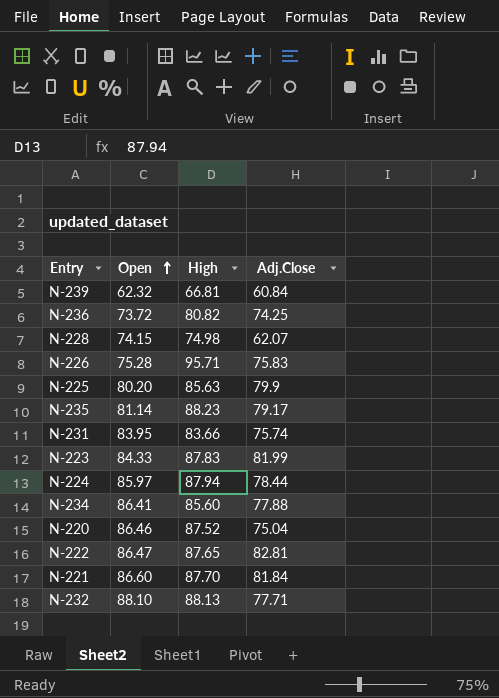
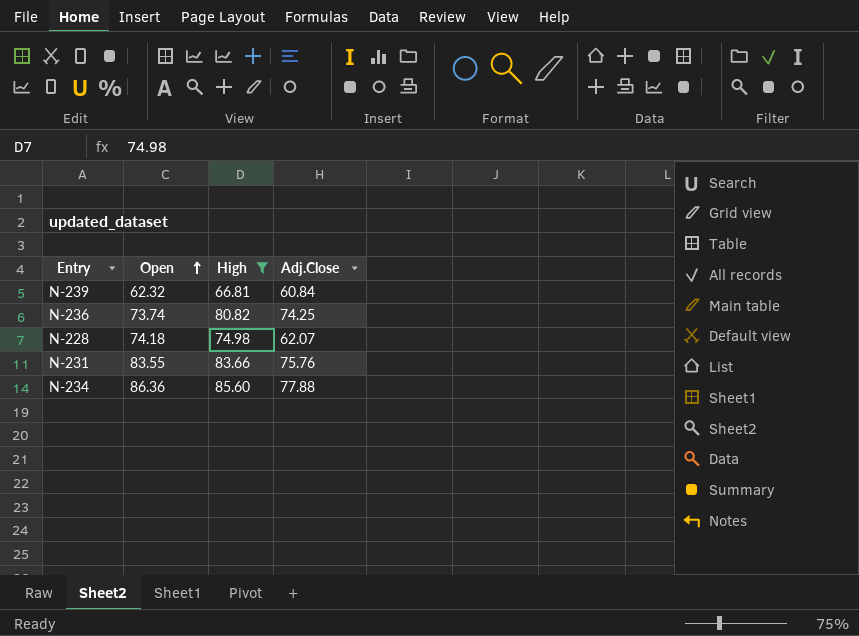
filter: none -> High <= 85.60
N-236 | Open: 73.72 -> 73.74
N-228 | Open: 74.15 -> 74.18
N-231 | Open: 83.95 -> 83.55
N-231 | Adj.Close: 75.74 -> 75.76
N-234 | Open: 86.41 -> 86.36

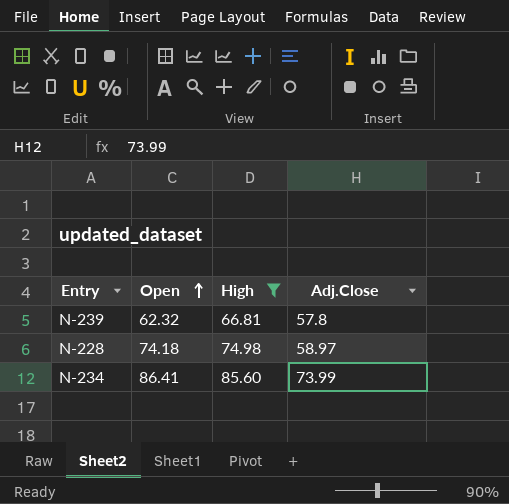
row N-236: 73.74 | 80.82 | 74.25 -> none
row N-231: 83.55 | 83.66 | 75.76 -> none
N-239 | Adj.Close: 60.84 -> 57.8
N-228 | Adj.Close: 62.07 -> 58.97
N-234 | Open: 86.36 -> 86.41
N-234 | Adj.Close: 77.88 -> 73.99

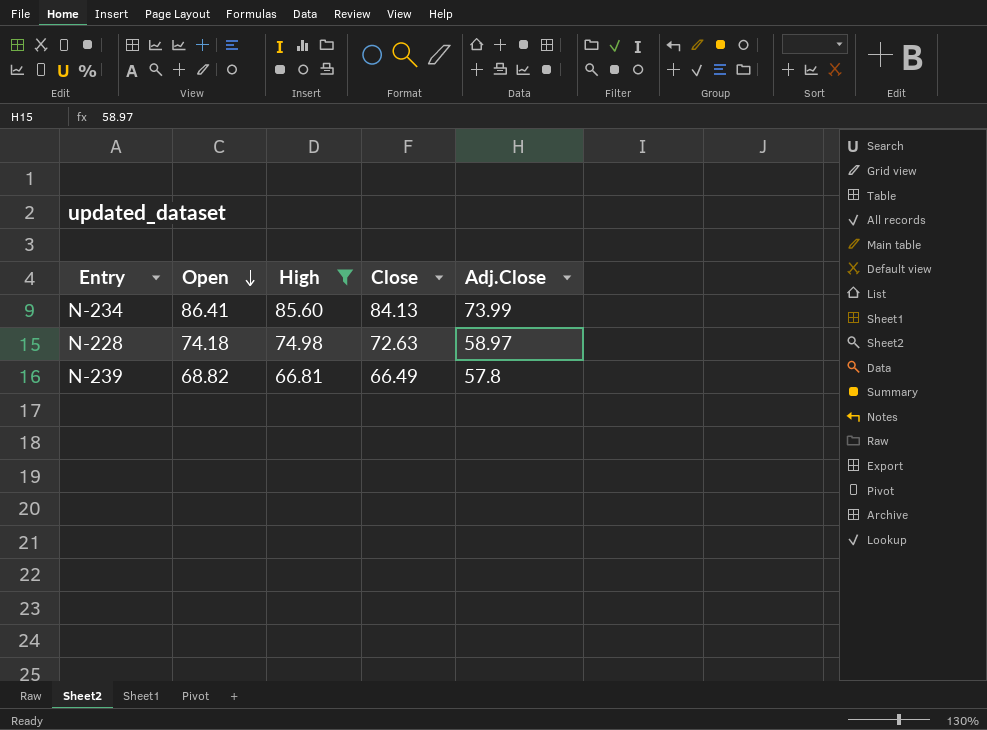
row order: Open ascending -> Open descending
column Close | position: none -> 4
N-239 | Open: 62.32 -> 68.82

